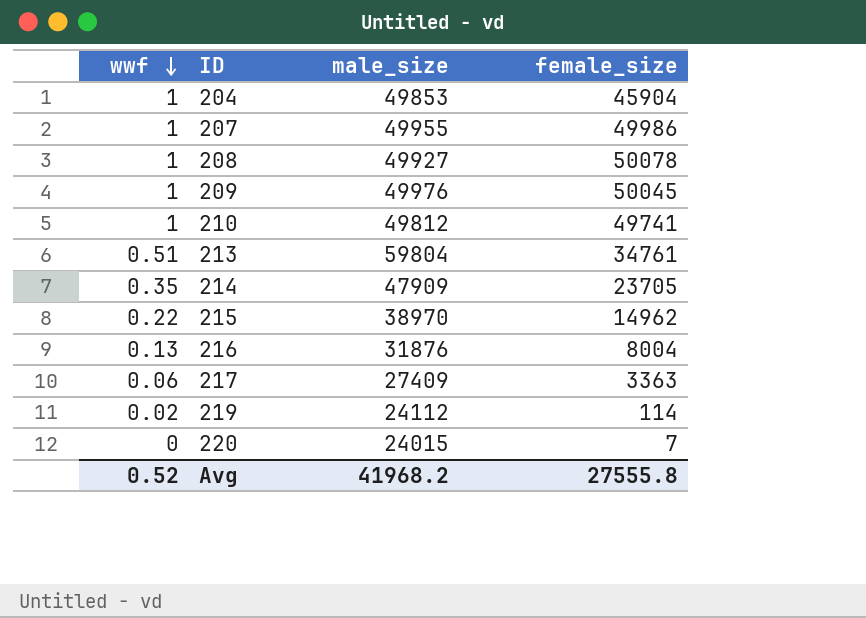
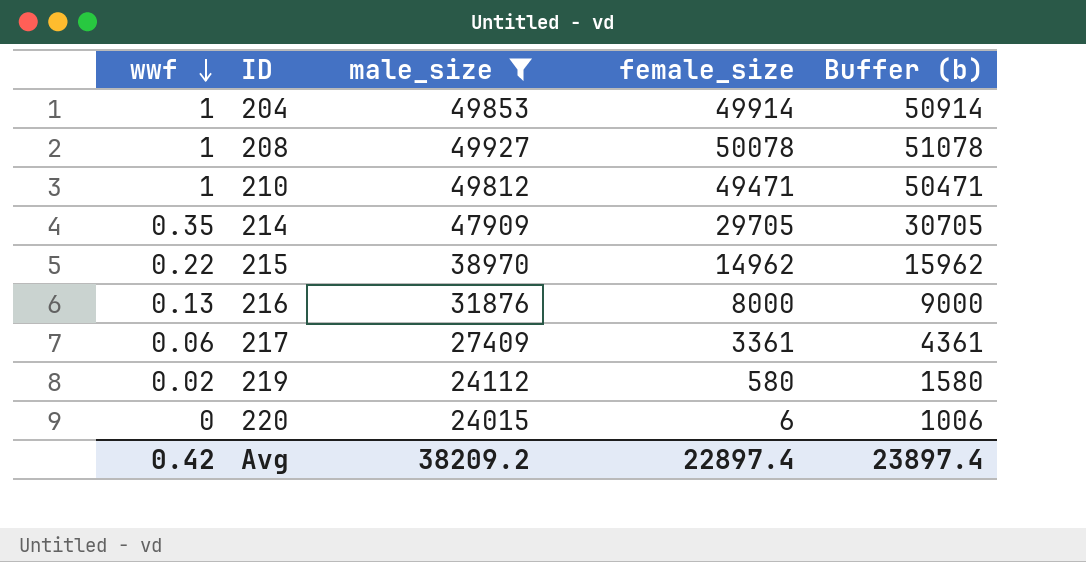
filter: none -> male_size <= 49927
column Buffer (b) | formula: none -> [female_size] + 1000
204 | female_size: 45904 -> 49914
210 | female_size: 49741 -> 49471
214 | female_size: 23705 -> 29705
216 | female_size: 8004 -> 8000
217 | female_size: 3363 -> 3361
219 | female_size: 114 -> 580
220 | female_size: 7 -> 6
Avg | wwf: 0.52 -> 0.42
Avg | male_size: 41968.2 -> 38209.2
Avg | female_size: 27555.8 -> 22897.4

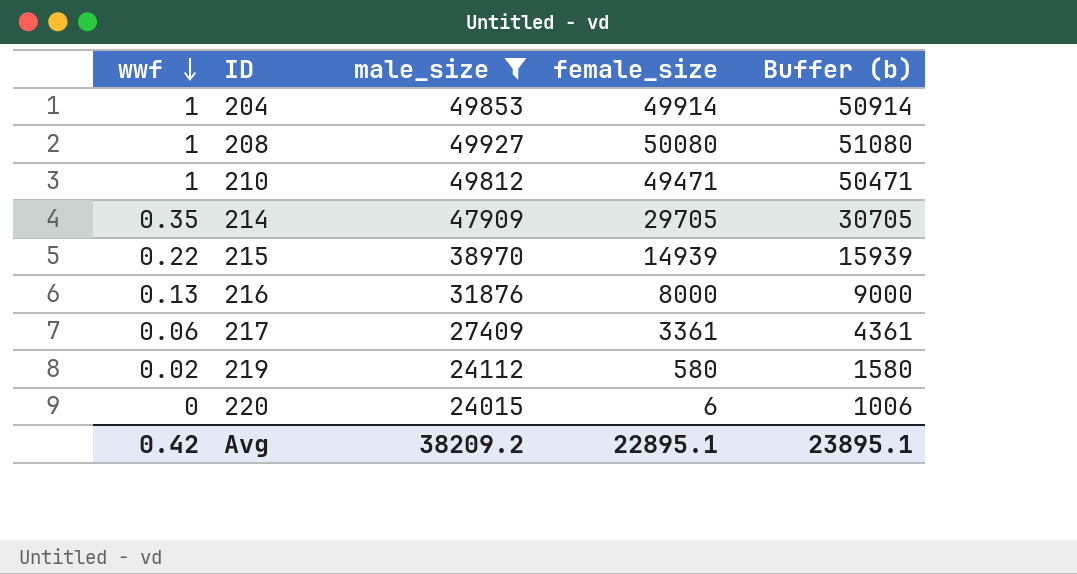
208 | female_size: 50078 -> 50080
208 | Buffer (b): 51078 -> 51080
215 | female_size: 14962 -> 14939
215 | Buffer (b): 15962 -> 15939
Avg | female_size: 22897.4 -> 22895.1
Avg | Buffer (b): 23897.4 -> 23895.1

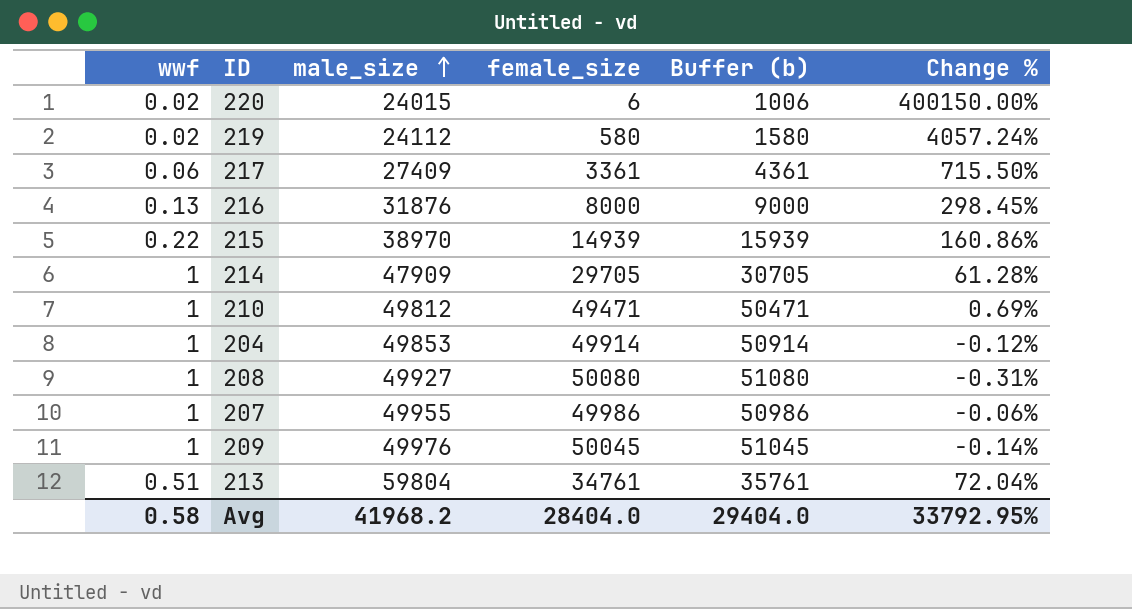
filter: male_size <= 49927 -> none
row order: wwf descending -> male_size ascending
column Change % | formula: none -> ([male_size] - [female_size]) / [female_size]
220 | wwf: 0 -> 0.02
214 | wwf: 0.35 -> 1
Avg | wwf: 0.42 -> 0.58
Avg | male_size: 38209.2 -> 41968.2
Avg | female_size: 22895.1 -> 28404.0
Avg | Buffer (b): 23895.1 -> 29404.0

